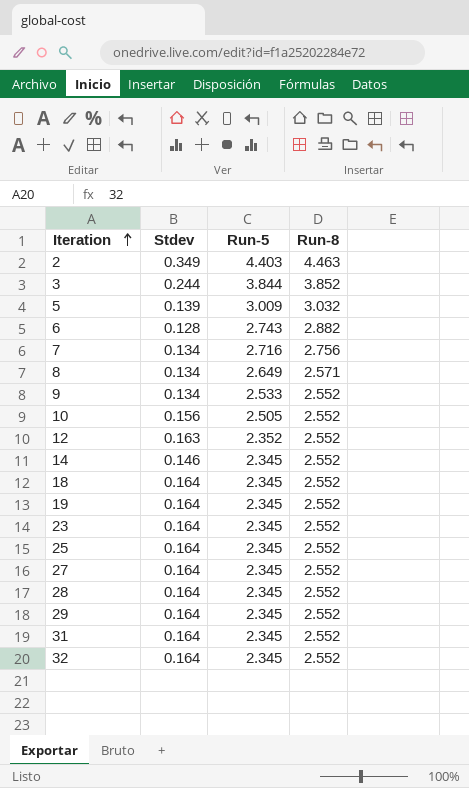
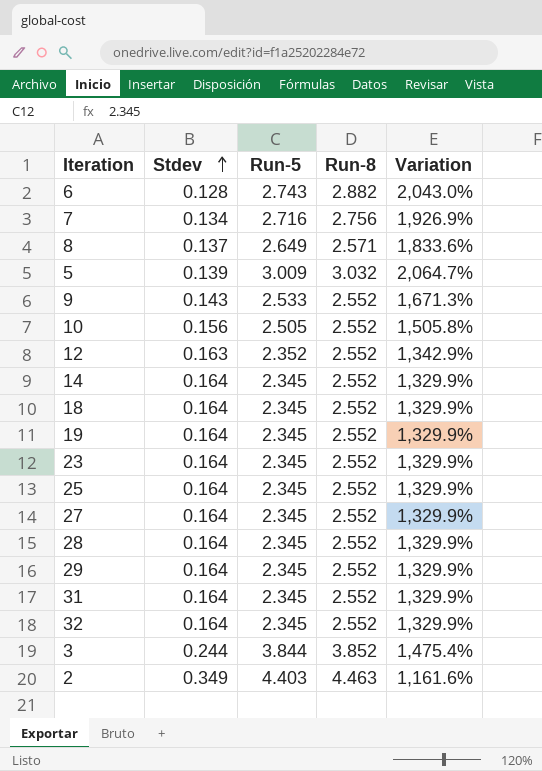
row order: Iteration ascending -> Stdev ascending
column Variation | formula: none -> ([Run-5] - [Stdev]) / [Stdev]
8 | Stdev: 0.134 -> 0.137
9 | Stdev: 0.134 -> 0.143
14 | Stdev: 0.146 -> 0.164

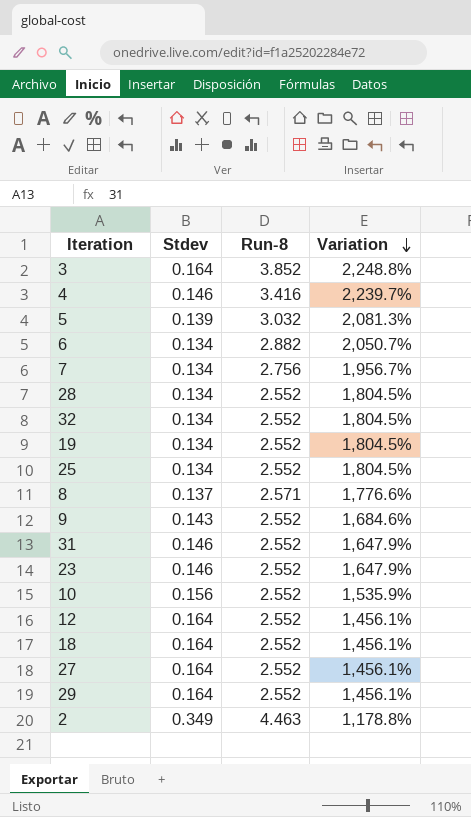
row order: Stdev ascending -> Variation descending
column Run-5 | position: 3 -> none
column Variation | formula: ([Run-5] - [Stdev]) / [Stdev] -> ([Run-8] - [Stdev]) / [Stdev]
row 14: 0.164 | 2.345 | 2.552 | 1,329.9% -> none
3 | Stdev: 0.244 -> 0.164
row 4: none -> 0.146 | 3.416 | 2,239.7%
6 | Stdev: 0.128 -> 0.134
28 | Stdev: 0.164 -> 0.134
32 | Stdev: 0.164 -> 0.134
19 | Stdev: 0.164 -> 0.134
25 | Stdev: 0.164 -> 0.134
31 | Stdev: 0.164 -> 0.146
23 | Stdev: 0.164 -> 0.146
12 | Stdev: 0.163 -> 0.164

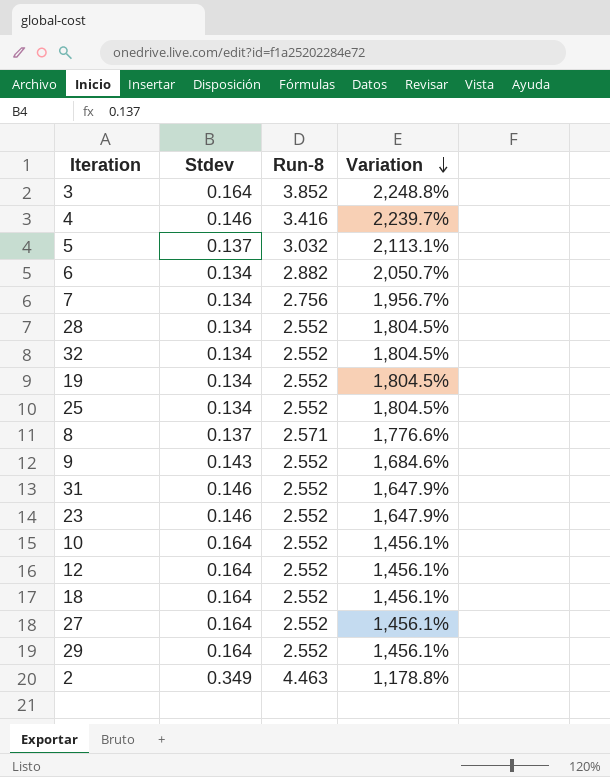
5 | Stdev: 0.139 -> 0.137
5 | Variation: 2,081.3% -> 2,113.1%
10 | Stdev: 0.156 -> 0.164
10 | Variation: 1,535.9% -> 1,456.1%

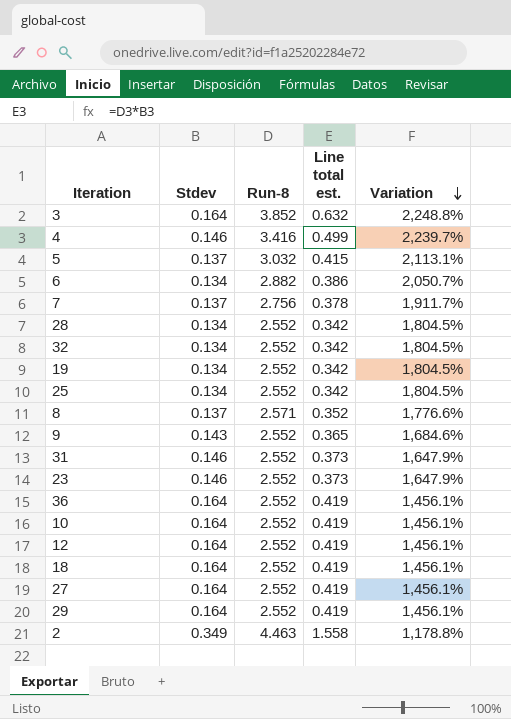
column Line total est. | formula: none -> [Stdev] * [Run-8]
7 | Stdev: 0.134 -> 0.137
7 | Variation: 1,956.7% -> 1,911.7%
row 36: none -> 0.164 | 2.552 | 0.419 | 1,456.1%

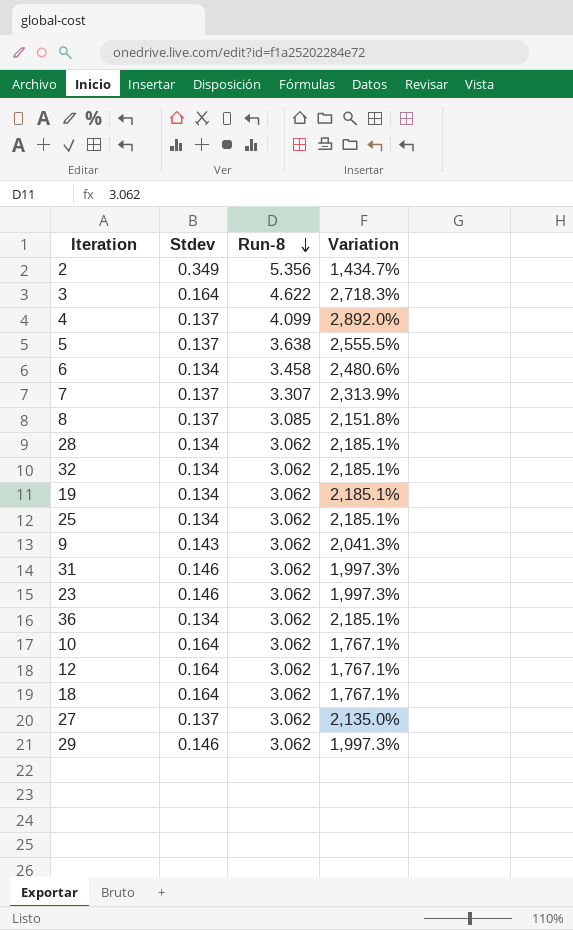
row order: Variation descending -> Run-8 descending
column Line total est. | formula: [Stdev] * [Run-8] -> none
2 | Run-8: 4.463 -> 5.356
2 | Variation: 1,178.8% -> 1,434.7%
3 | Run-8: 3.852 -> 4.622
3 | Variation: 2,248.8% -> 2,718.3%
4 | Stdev: 0.146 -> 0.137
4 | Run-8: 3.416 -> 4.099
4 | Variation: 2,239.7% -> 2,892.0%
5 | Run-8: 3.032 -> 3.638
5 | Variation: 2,113.1% -> 2,555.5%
6 | Run-8: 2.882 -> 3.458
6 | Variation: 2,050.7% -> 2,480.6%
7 | Run-8: 2.756 -> 3.307
7 | Variation: 1,911.7% -> 2,313.9%
8 | Run-8: 2.571 -> 3.085
8 | Variation: 1,776.6% -> 2,151.8%
28 | Run-8: 2.552 -> 3.062
28 | Variation: 1,804.5% -> 2,185.1%
32 | Run-8: 2.552 -> 3.062
32 | Variation: 1,804.5% -> 2,185.1%
19 | Run-8: 2.552 -> 3.062
19 | Variation: 1,804.5% -> 2,185.1%
25 | Run-8: 2.552 -> 3.062
25 | Variation: 1,804.5% -> 2,185.1%
9 | Run-8: 2.552 -> 3.062
9 | Variation: 1,684.6% -> 2,041.3%
31 | Run-8: 2.552 -> 3.062
31 | Variation: 1,647.9% -> 1,997.3%
23 | Run-8: 2.552 -> 3.062
23 | Variation: 1,647.9% -> 1,997.3%
36 | Stdev: 0.164 -> 0.134
36 | Run-8: 2.552 -> 3.062
36 | Variation: 1,456.1% -> 2,185.1%
10 | Run-8: 2.552 -> 3.062
10 | Variation: 1,456.1% -> 1,767.1%
12 | Run-8: 2.552 -> 3.062
12 | Variation: 1,456.1% -> 1,767.1%
18 | Run-8: 2.552 -> 3.062
18 | Variation: 1,456.1% -> 1,767.1%
27 | Stdev: 0.164 -> 0.137
27 | Run-8: 2.552 -> 3.062
27 | Variation: 1,456.1% -> 2,135.0%
29 | Stdev: 0.164 -> 0.146
29 | Run-8: 2.552 -> 3.062
29 | Variation: 1,456.1% -> 1,997.3%

